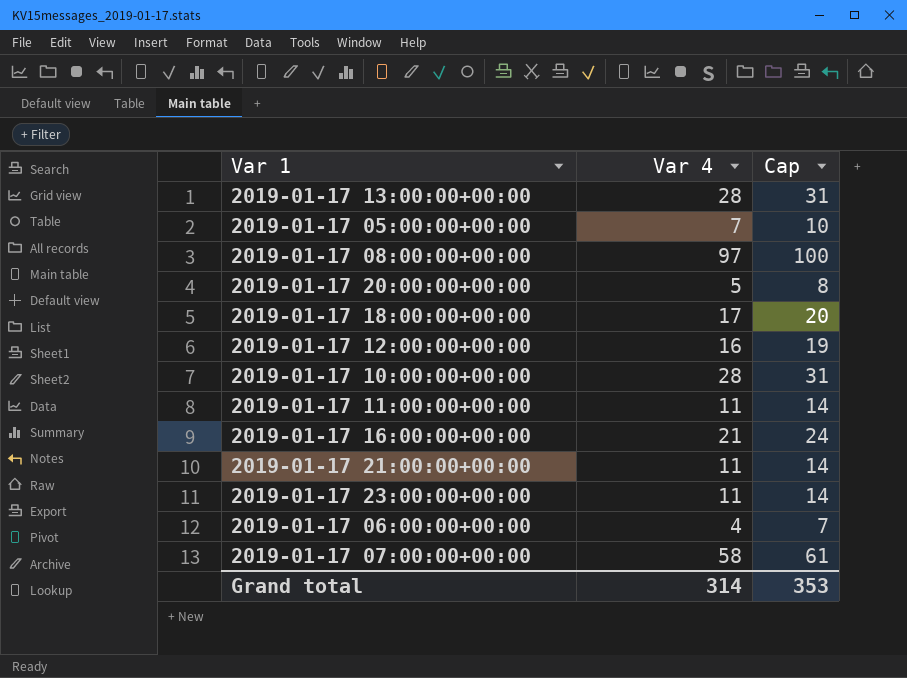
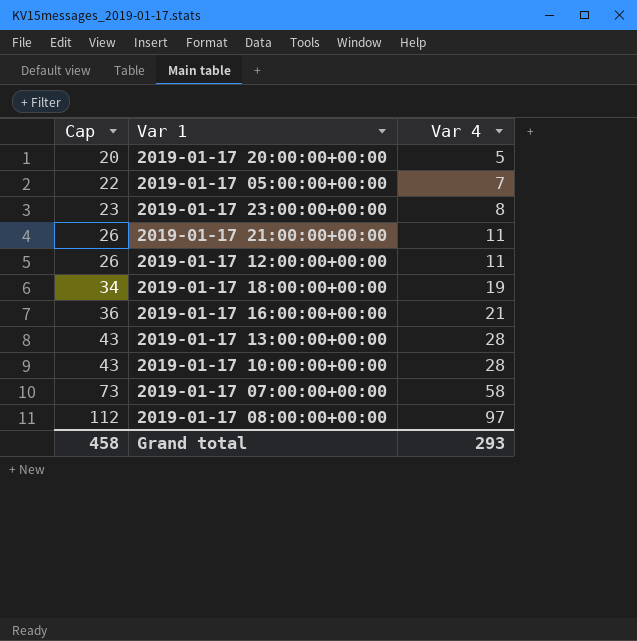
row order: none -> Cap ascending
column Cap | formula: [Var 4] + 3 -> [Var 4] + 15
column Cap | position: 3 -> 1
row 2019-01-17 11:00:00+00:00: 11 | 14 -> none
row 2019-01-17 06:00:00+00:00: 4 | 7 -> none
2019-01-17 23:00:00+00:00 | Var 4: 11 -> 8
2019-01-17 12:00:00+00:00 | Var 4: 16 -> 11
2019-01-17 18:00:00+00:00 | Var 4: 17 -> 19
Grand total | Cap: 353 -> 458
Grand total | Var 4: 314 -> 293

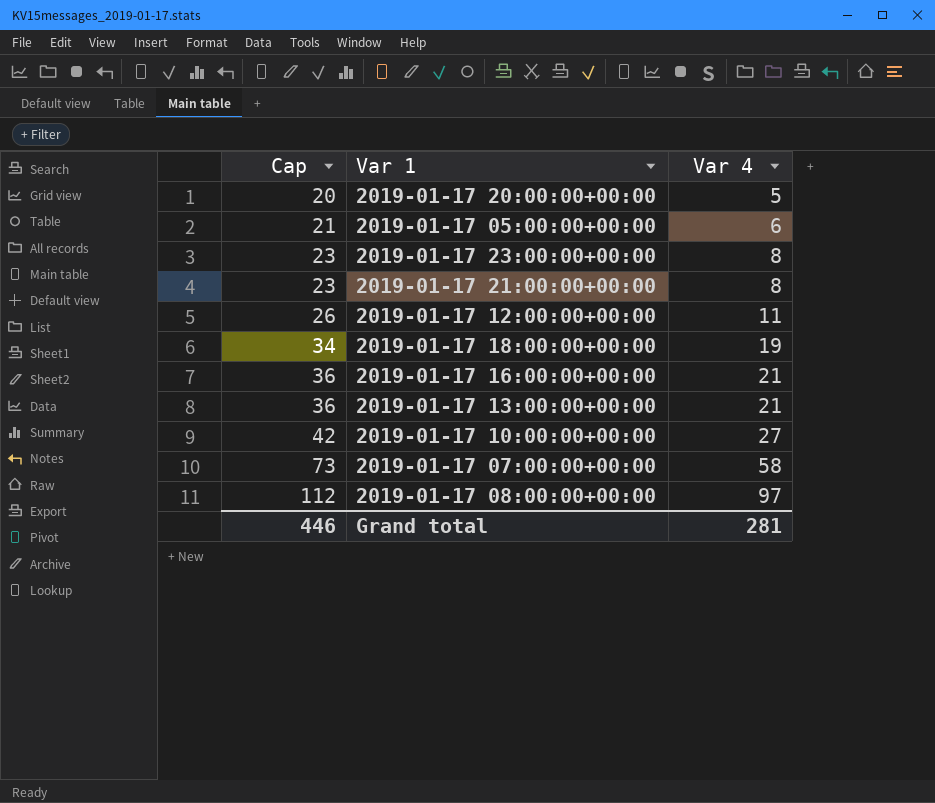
2019-01-17 05:00:00+00:00 | Cap: 22 -> 21
2019-01-17 05:00:00+00:00 | Var 4: 7 -> 6
2019-01-17 21:00:00+00:00 | Cap: 26 -> 23
2019-01-17 21:00:00+00:00 | Var 4: 11 -> 8
2019-01-17 13:00:00+00:00 | Cap: 43 -> 36
2019-01-17 13:00:00+00:00 | Var 4: 28 -> 21
2019-01-17 10:00:00+00:00 | Cap: 43 -> 42
2019-01-17 10:00:00+00:00 | Var 4: 28 -> 27
Grand total | Cap: 458 -> 446
Grand total | Var 4: 293 -> 281

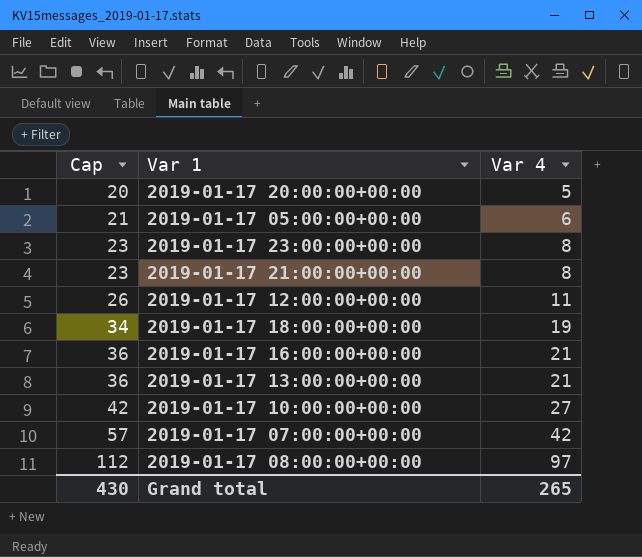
2019-01-17 07:00:00+00:00 | Cap: 73 -> 57
2019-01-17 07:00:00+00:00 | Var 4: 58 -> 42
Grand total | Cap: 446 -> 430
Grand total | Var 4: 281 -> 265

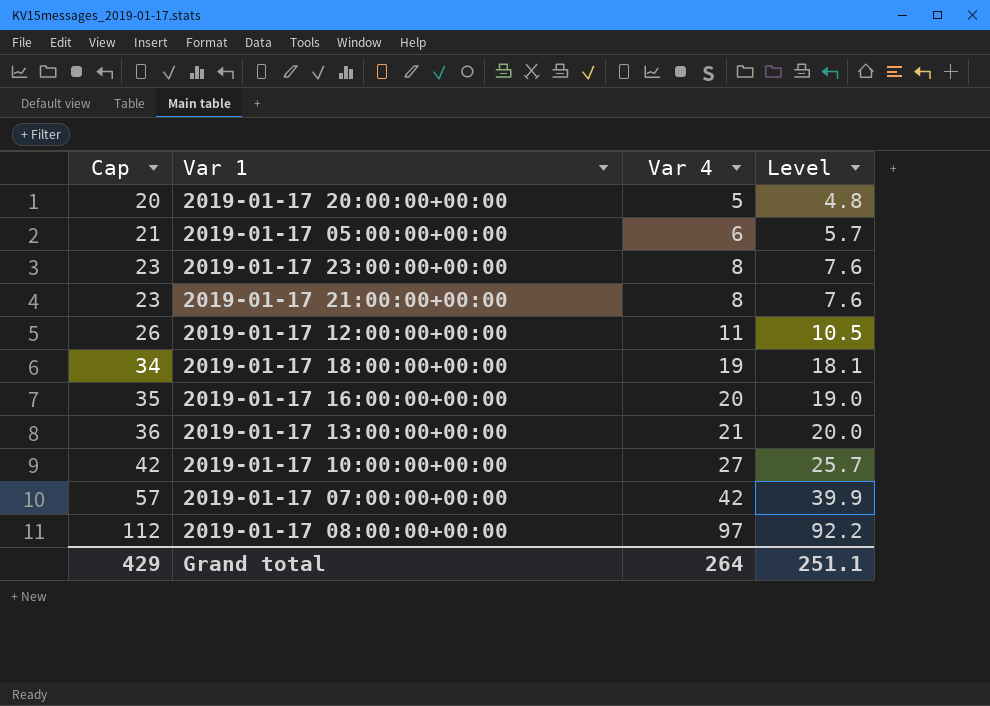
column Level | formula: none -> [Var 4] * 0.95
2019-01-17 16:00:00+00:00 | Cap: 36 -> 35
2019-01-17 16:00:00+00:00 | Var 4: 21 -> 20
Grand total | Cap: 430 -> 429
Grand total | Var 4: 265 -> 264

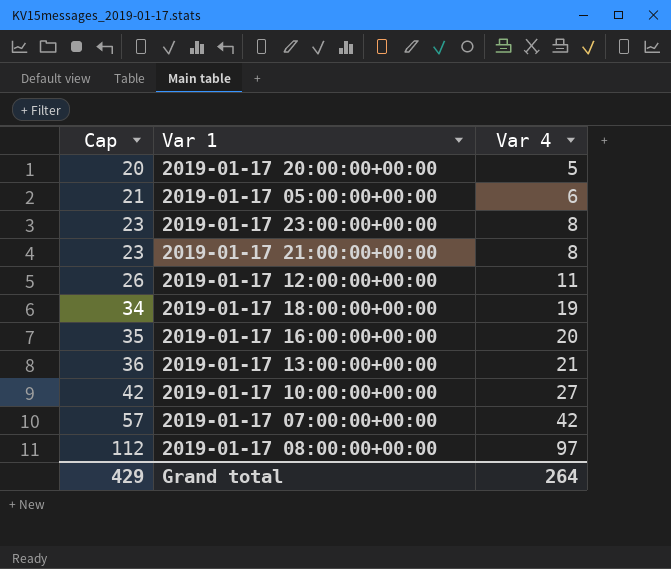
column Level | formula: [Var 4] * 0.95 -> none

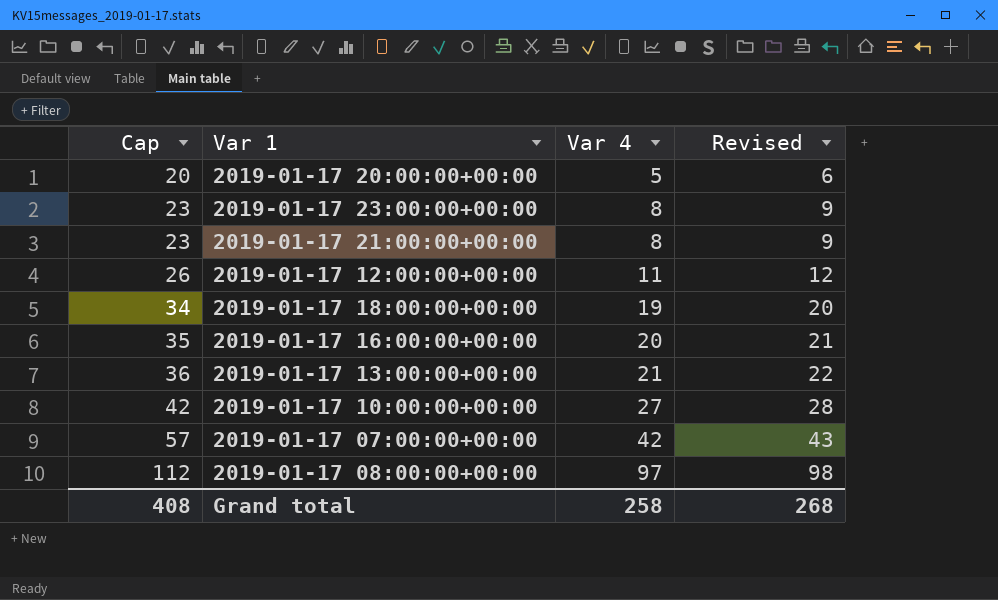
column Revised | formula: none -> [Var 4] + 1
row 2019-01-17 05:00:00+00:00: 21 | 6 -> none
Grand total | Cap: 429 -> 408
Grand total | Var 4: 264 -> 258

